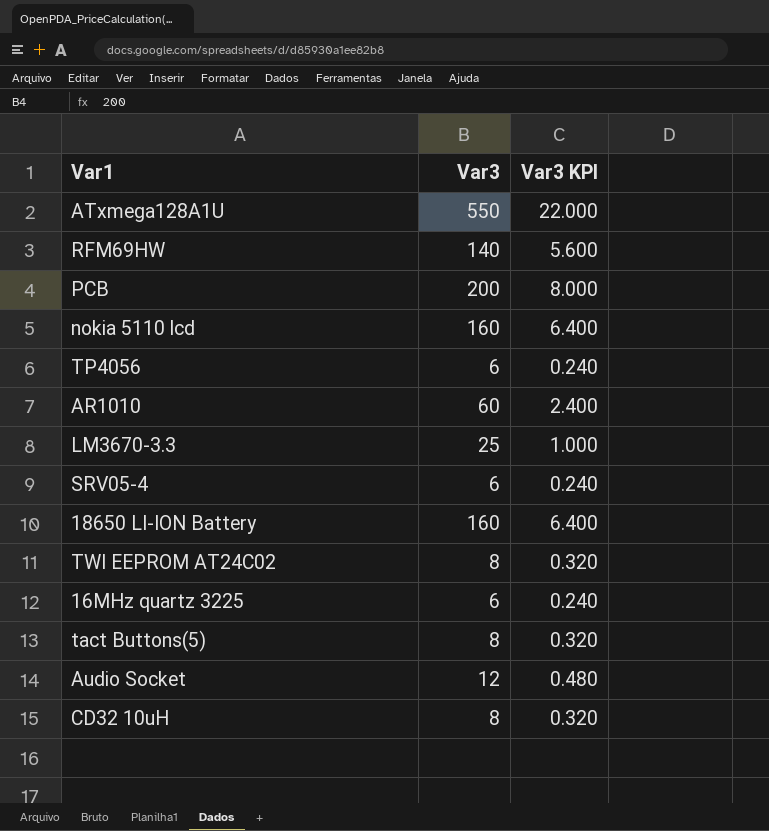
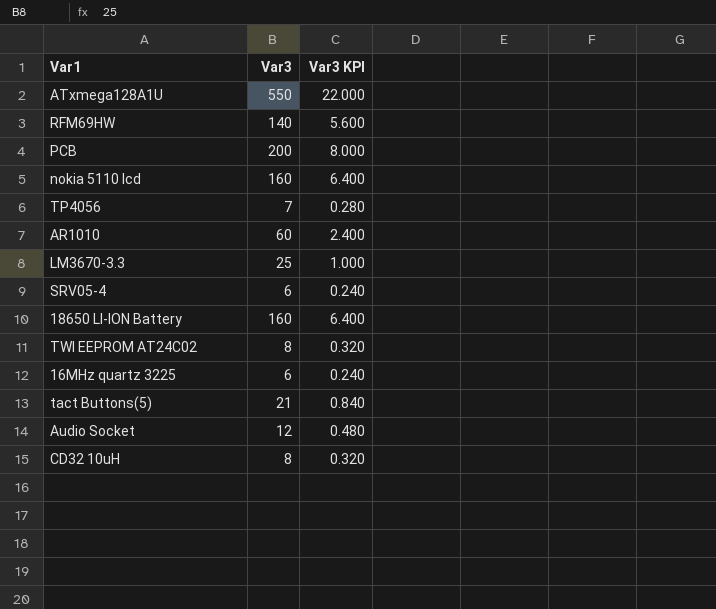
TP4056 | Var3: 6 -> 7
TP4056 | Var3 KPI: 0.240 -> 0.280
tact Buttons(5) | Var3: 8 -> 21
tact Buttons(5) | Var3 KPI: 0.320 -> 0.840

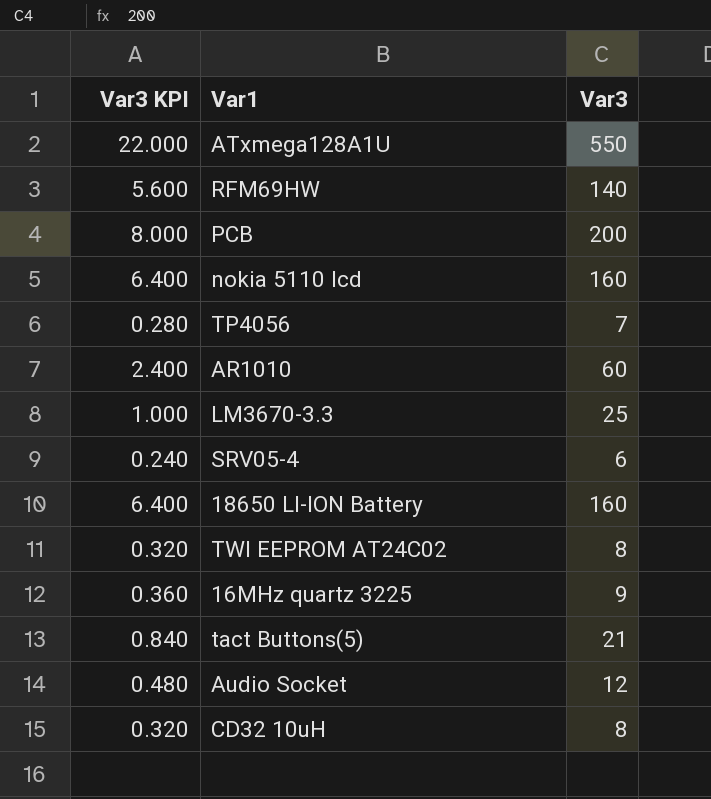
column Var3 KPI | position: 3 -> 1
16MHz quartz 3225 | Var3 KPI: 0.240 -> 0.360
16MHz quartz 3225 | Var3: 6 -> 9

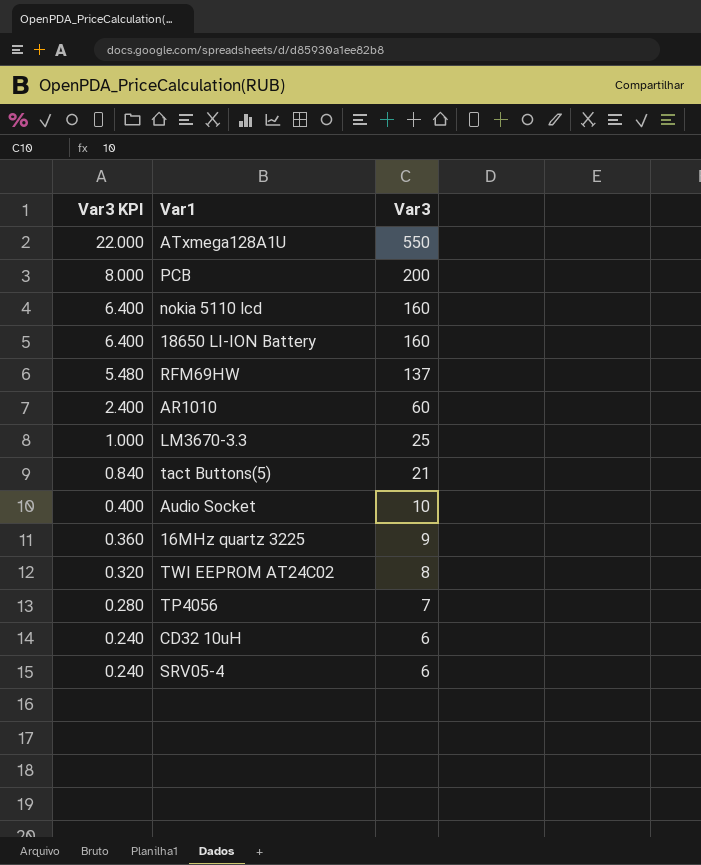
row order: none -> Var3 KPI descending
RFM69HW | Var3 KPI: 5.600 -> 5.480
RFM69HW | Var3: 140 -> 137
Audio Socket | Var3 KPI: 0.480 -> 0.400
Audio Socket | Var3: 12 -> 10
CD32 10uH | Var3 KPI: 0.320 -> 0.240
CD32 10uH | Var3: 8 -> 6

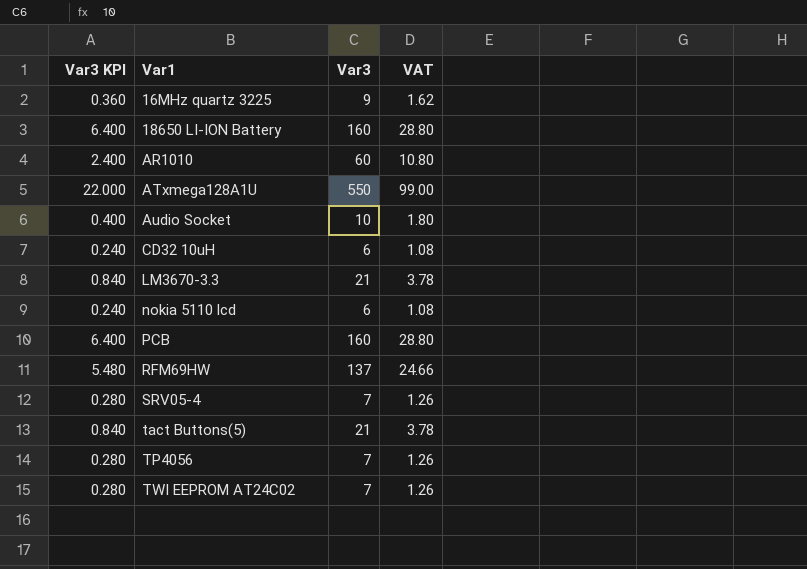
row order: Var3 KPI descending -> Var1 ascending
column VAT | formula: none -> [Var3] * 0.18
LM3670-3.3 | Var3 KPI: 1.000 -> 0.840
LM3670-3.3 | Var3: 25 -> 21
nokia 5110 lcd | Var3 KPI: 6.400 -> 0.240
nokia 5110 lcd | Var3: 160 -> 6
PCB | Var3 KPI: 8.000 -> 6.400
PCB | Var3: 200 -> 160
SRV05-4 | Var3 KPI: 0.240 -> 0.280
SRV05-4 | Var3: 6 -> 7
TWI EEPROM AT24C02 | Var3 KPI: 0.320 -> 0.280
TWI EEPROM AT24C02 | Var3: 8 -> 7

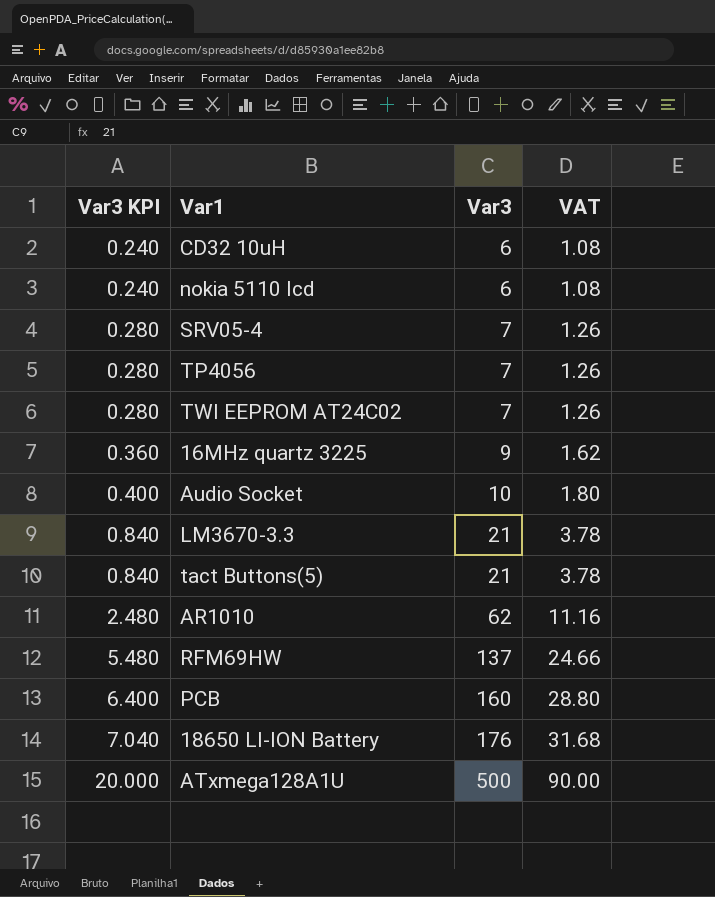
row order: Var1 ascending -> Var3 KPI ascending
AR1010 | Var3 KPI: 2.400 -> 2.480
AR1010 | Var3: 60 -> 62
AR1010 | VAT: 10.80 -> 11.16
18650 LI-ION Battery | Var3 KPI: 6.400 -> 7.040
18650 LI-ION Battery | Var3: 160 -> 176
18650 LI-ION Battery | VAT: 28.80 -> 31.68
ATxmega128A1U | Var3 KPI: 22.000 -> 20.000
ATxmega128A1U | Var3: 550 -> 500
ATxmega128A1U | VAT: 99.00 -> 90.00

